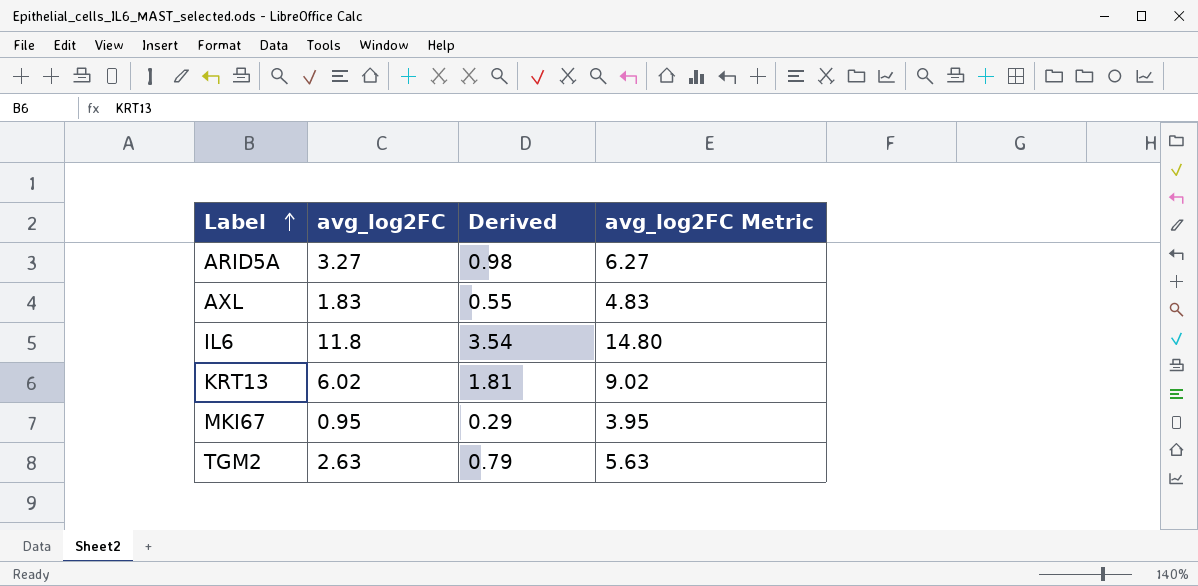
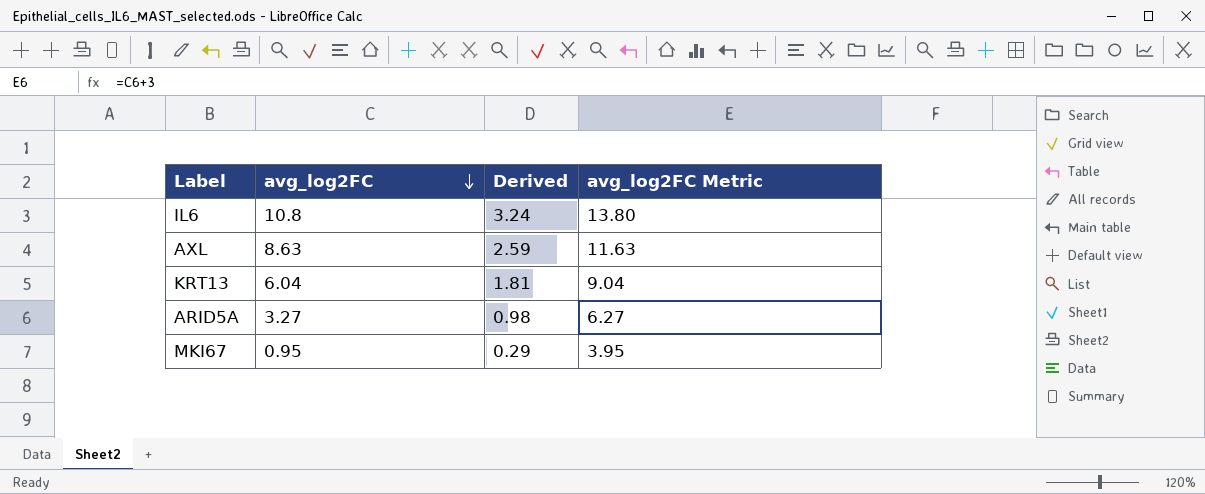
row order: Label ascending -> avg_log2FC descending
row TGM2: 2.63 | 0.79 | 5.63 -> none
IL6 | avg_log2FC: 11.8 -> 10.8
IL6 | Derived: 3.54 -> 3.24
IL6 | avg_log2FC Metric: 14.80 -> 13.80
AXL | avg_log2FC: 1.83 -> 8.63
AXL | Derived: 0.55 -> 2.59
AXL | avg_log2FC Metric: 4.83 -> 11.63
KRT13 | avg_log2FC: 6.02 -> 6.04
KRT13 | avg_log2FC Metric: 9.02 -> 9.04

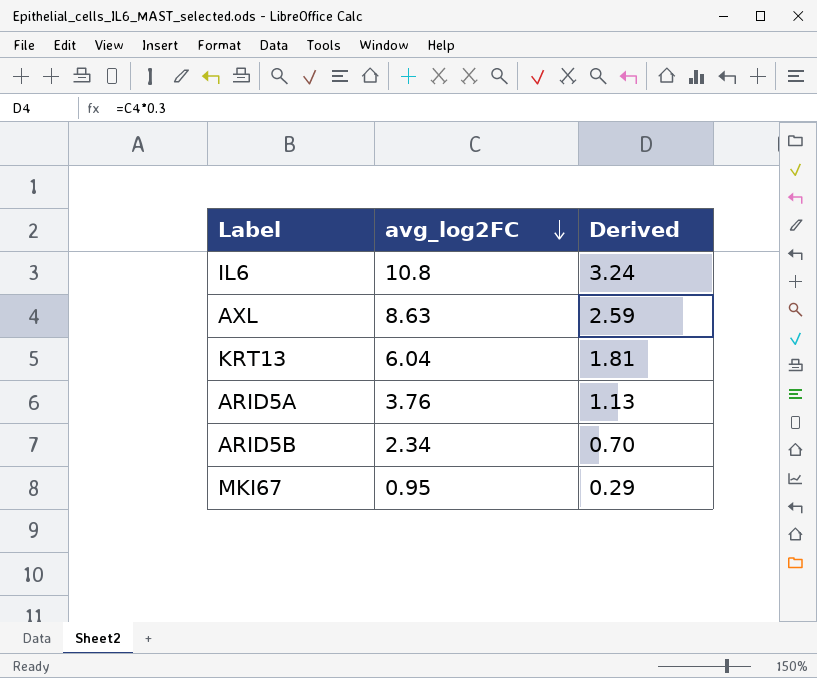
column avg_log2FC Metric | formula: [avg_log2FC] + 3 -> none
ARID5A | avg_log2FC: 3.27 -> 3.76
ARID5A | Derived: 0.98 -> 1.13
row ARID5B: none -> 2.34 | 0.70

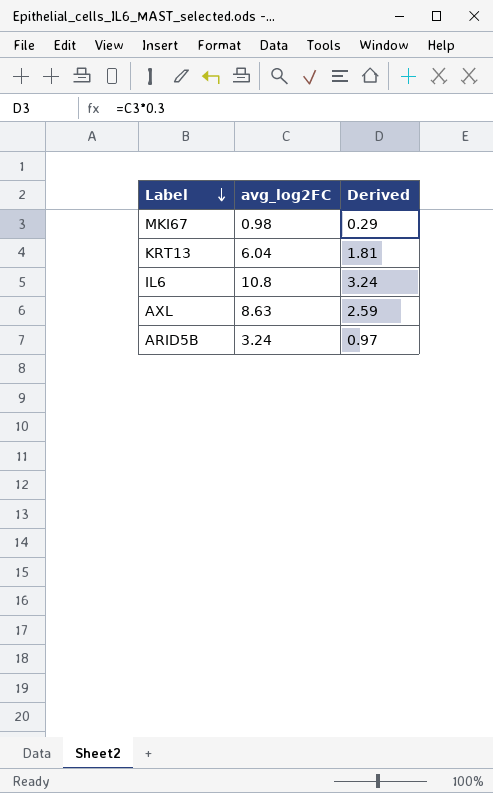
row order: avg_log2FC descending -> Label descending
row ARID5A: 3.76 | 1.13 -> none
MKI67 | avg_log2FC: 0.95 -> 0.98
ARID5B | avg_log2FC: 2.34 -> 3.24
ARID5B | Derived: 0.70 -> 0.97

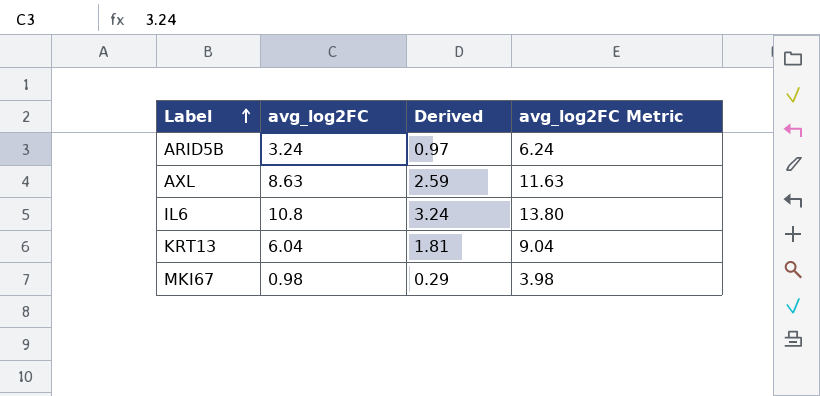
row order: Label descending -> Label ascending
column avg_log2FC Metric | formula: none -> [avg_log2FC] + 3

